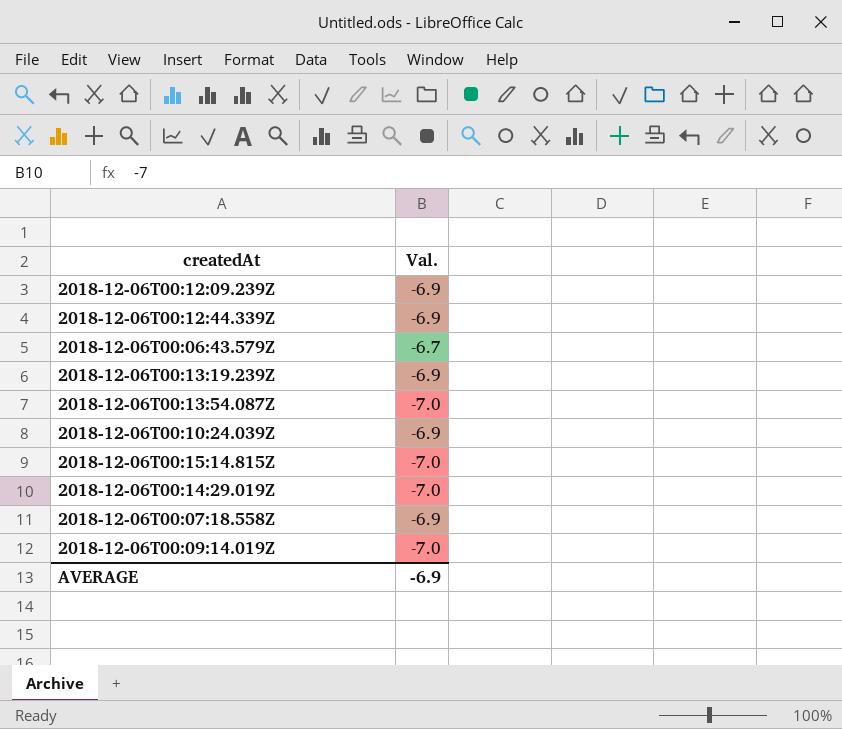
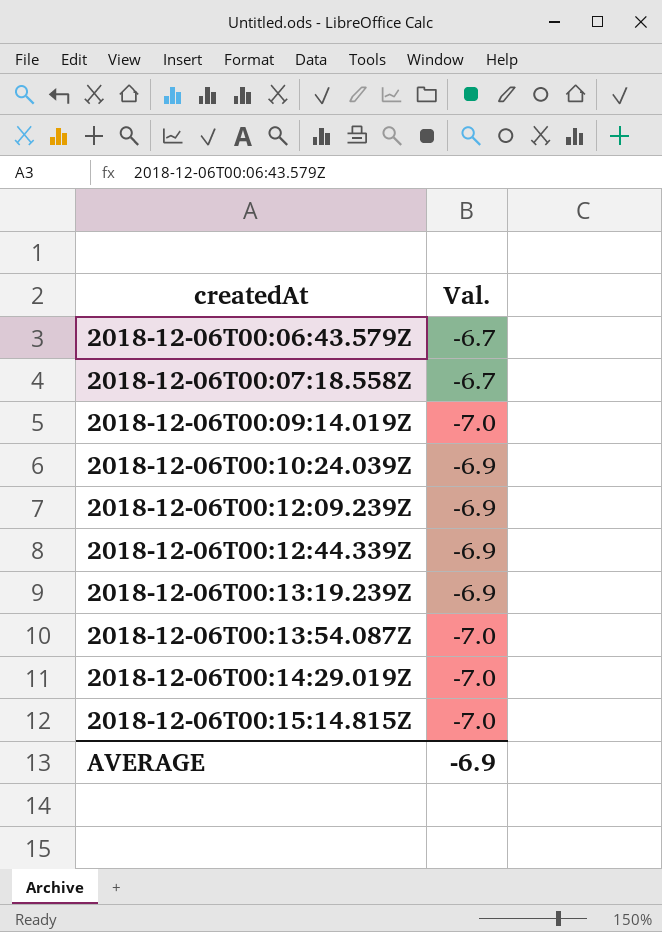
row order: none -> createdAt ascending
2018-12-06T00:07:18.558Z | Val.: -6.9 -> -6.7

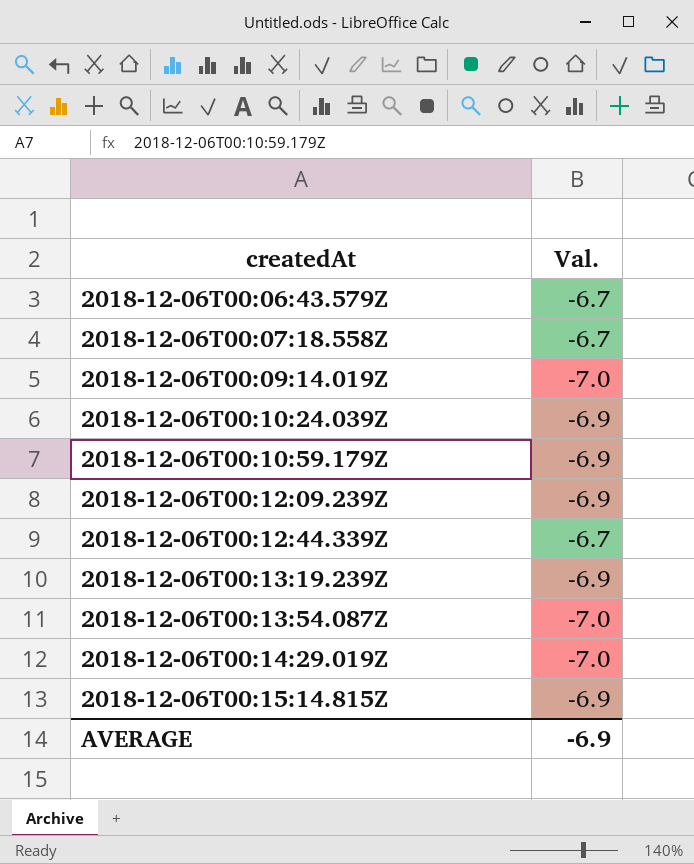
row 2018-12-06T00:10:59.179Z: none -> -6.9
2018-12-06T00:12:44.339Z | Val.: -6.9 -> -6.7
2018-12-06T00:15:14.815Z | Val.: -7.0 -> -6.9

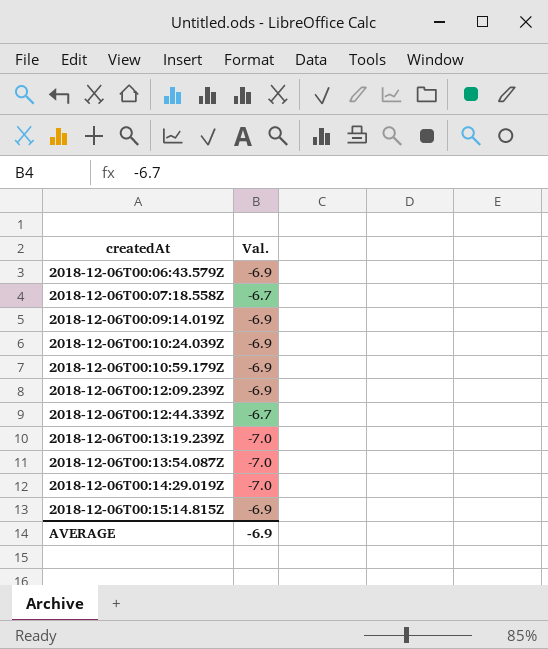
2018-12-06T00:06:43.579Z | Val.: -6.7 -> -6.9
2018-12-06T00:09:14.019Z | Val.: -7.0 -> -6.9
2018-12-06T00:13:19.239Z | Val.: -6.9 -> -7.0

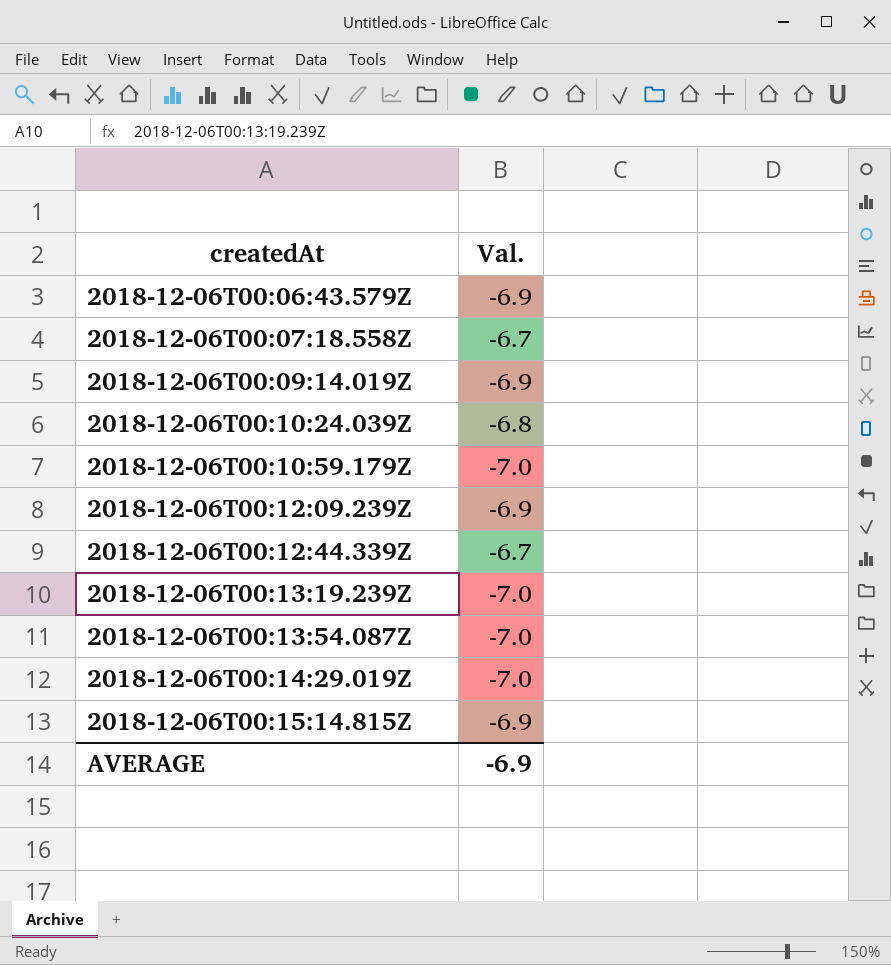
2018-12-06T00:10:24.039Z | Val.: -6.9 -> -6.8
2018-12-06T00:10:59.179Z | Val.: -6.9 -> -7.0

